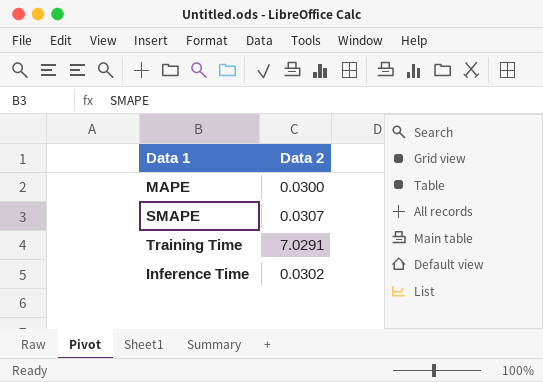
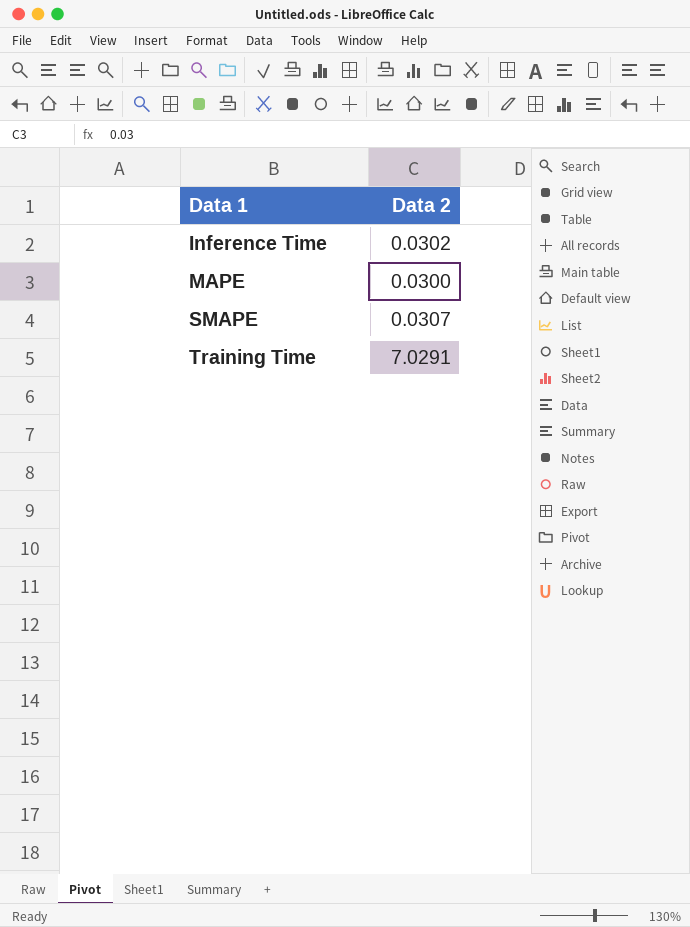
row order: none -> Data 1 ascending

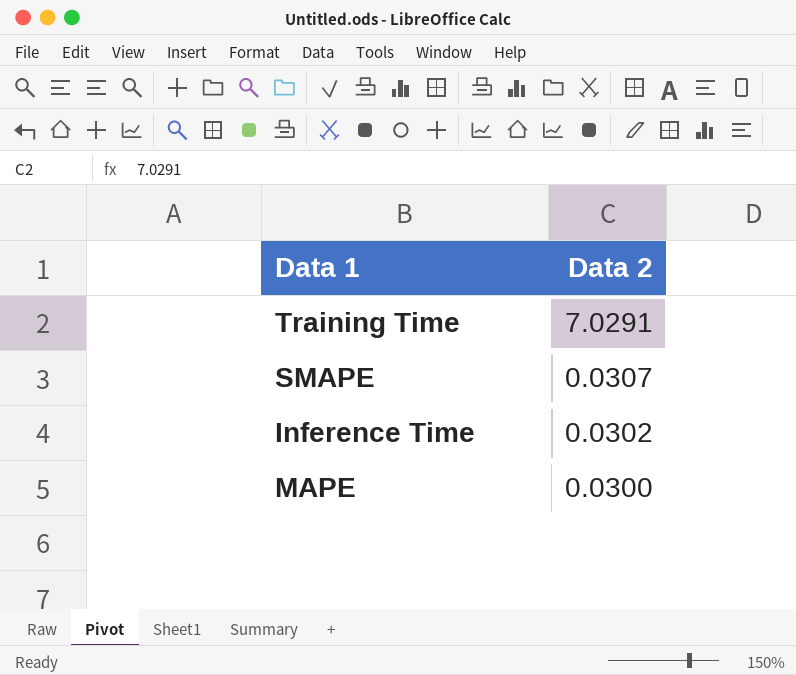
row order: Data 1 ascending -> Data 2 descending

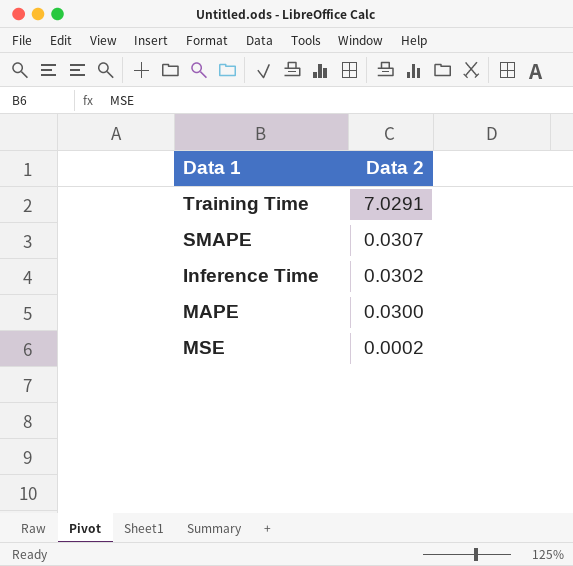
row MSE: none -> 0.0002

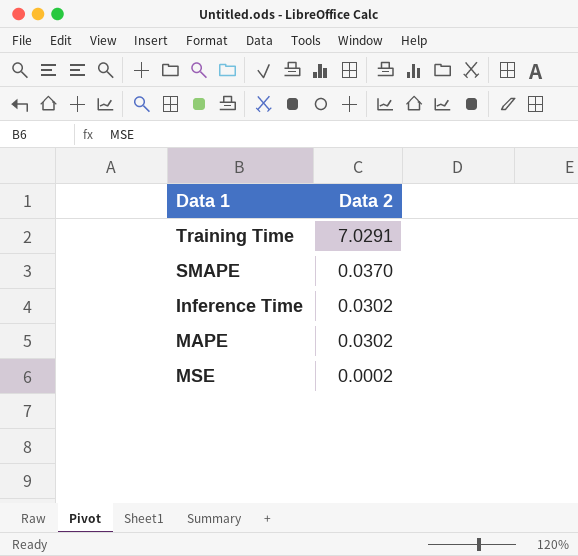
SMAPE | Data 2: 0.0307 -> 0.0370
MAPE | Data 2: 0.0300 -> 0.0302

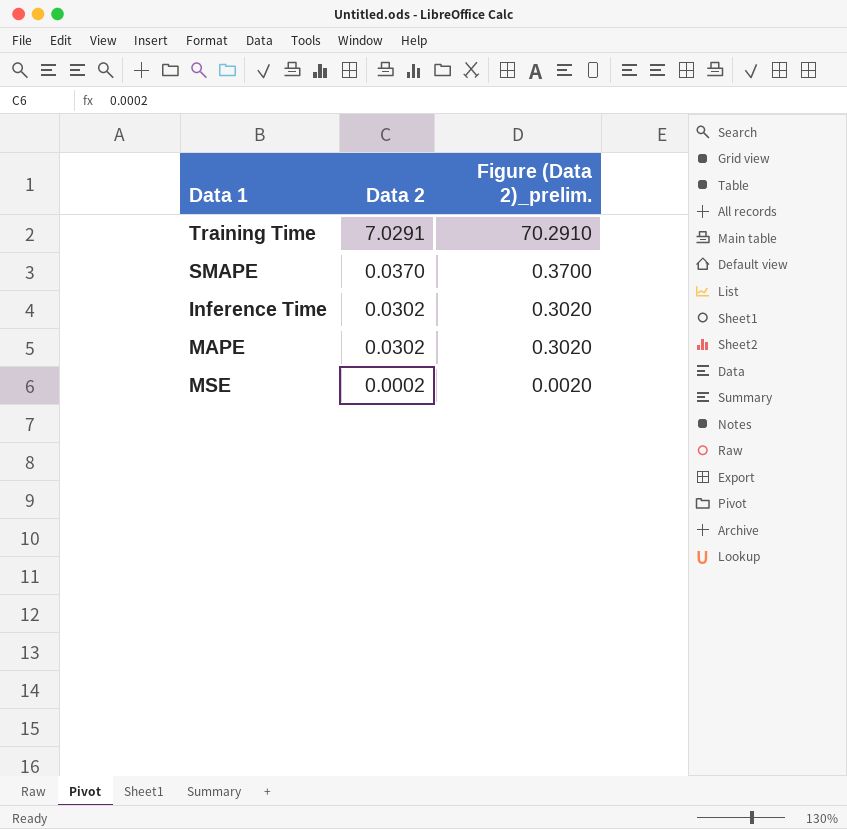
column Figure (Data 2)_prelim. | formula: none -> [Data 2] * 10

